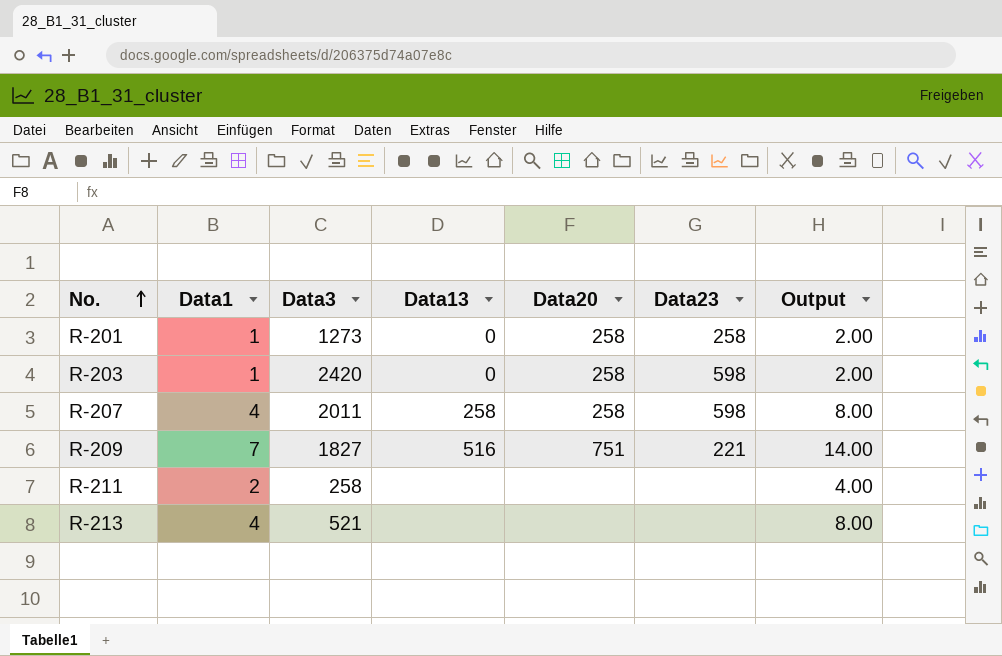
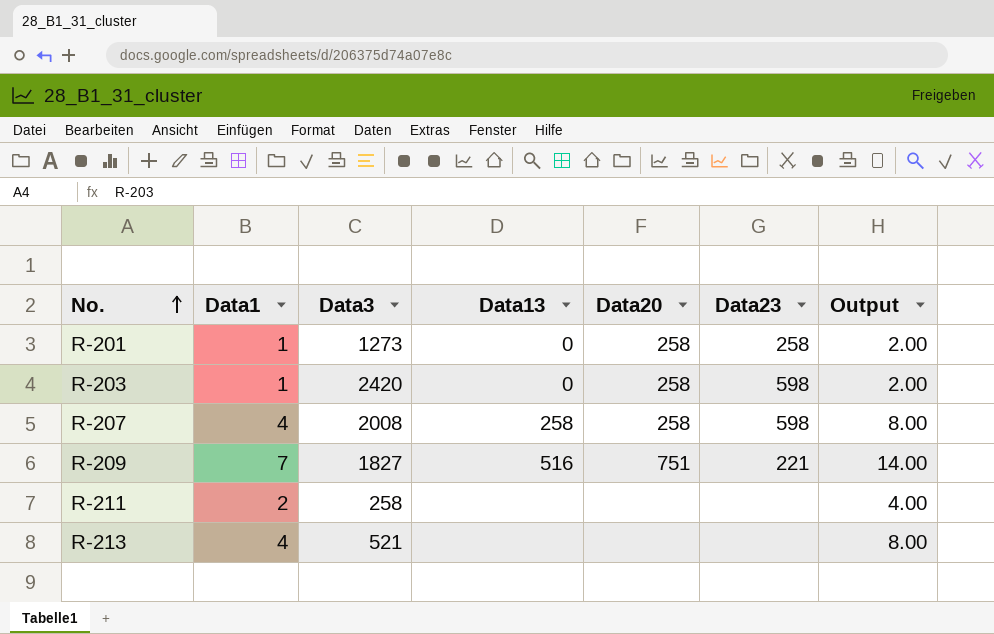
R-207 | Data3: 2011 -> 2008

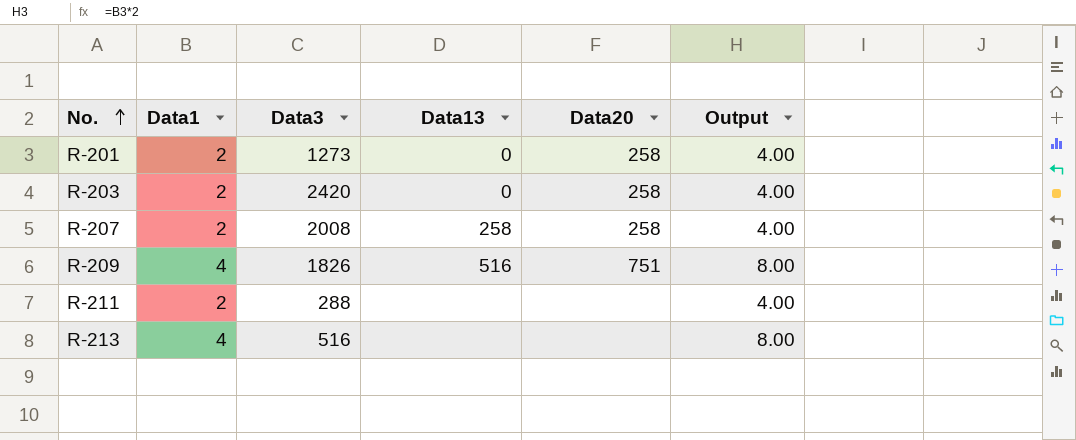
column Data23 | position: 6 -> none
R-201 | Data1: 1 -> 2
R-201 | Output: 2.00 -> 4.00
R-203 | Data1: 1 -> 2
R-203 | Output: 2.00 -> 4.00
R-207 | Data1: 4 -> 2
R-207 | Output: 8.00 -> 4.00
R-209 | Data1: 7 -> 4
R-209 | Data3: 1827 -> 1826
R-209 | Output: 14.00 -> 8.00
R-211 | Data3: 258 -> 288
R-213 | Data3: 521 -> 516

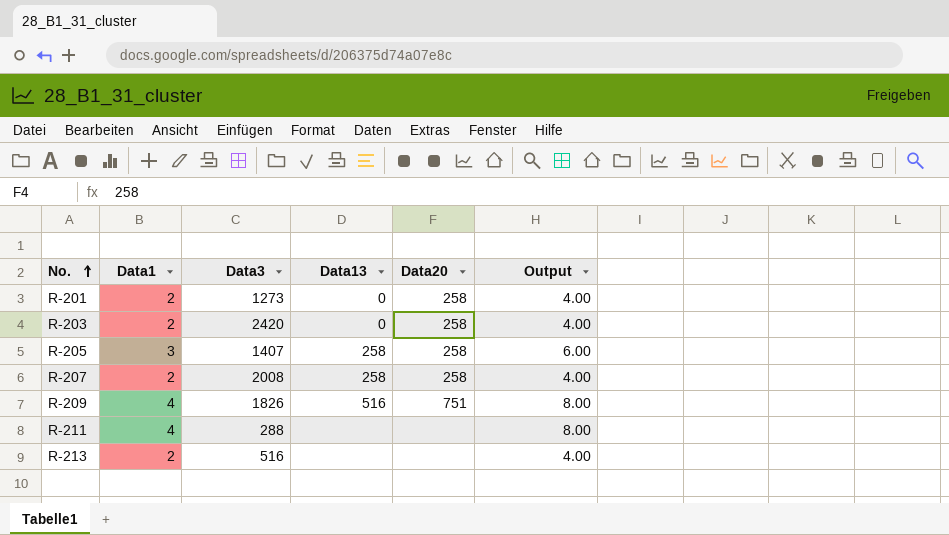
row R-205: none -> 3 | 1407 | 258 | 258 | 6.00
R-211 | Data1: 2 -> 4
R-211 | Output: 4.00 -> 8.00
R-213 | Data1: 4 -> 2
R-213 | Output: 8.00 -> 4.00

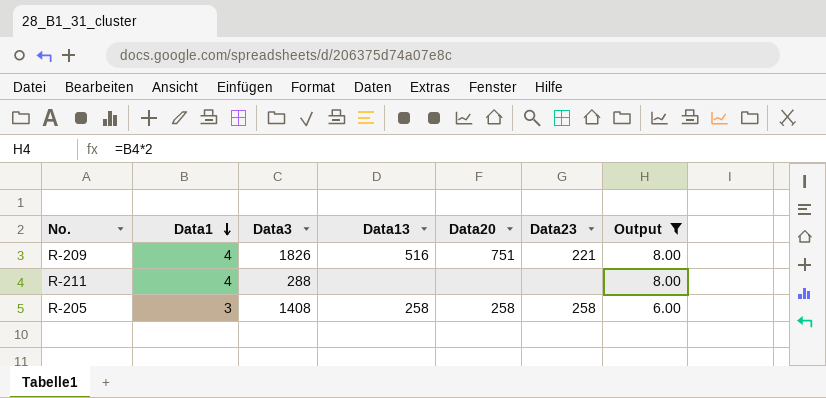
filter: none -> Output != 4.00
row order: No. ascending -> Data1 descending
column Data23 | position: none -> 6
R-205 | Data3: 1407 -> 1408

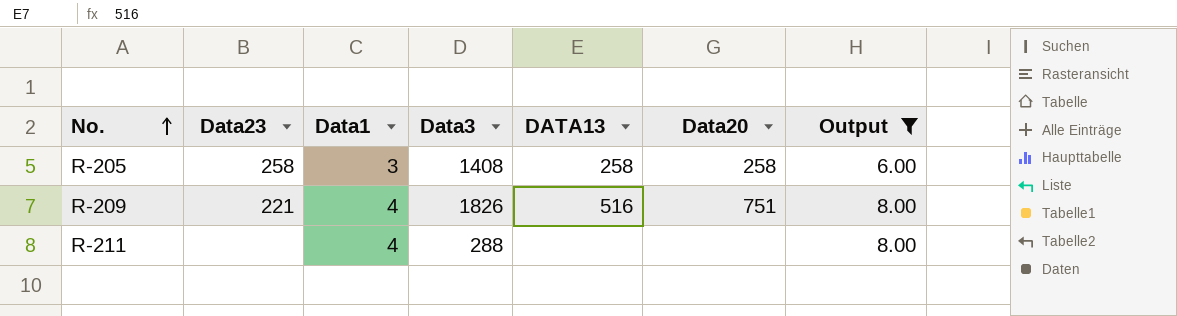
row order: Data1 descending -> No. ascending
column Data23 | position: 6 -> 2
column name: Data13 -> DATA13

